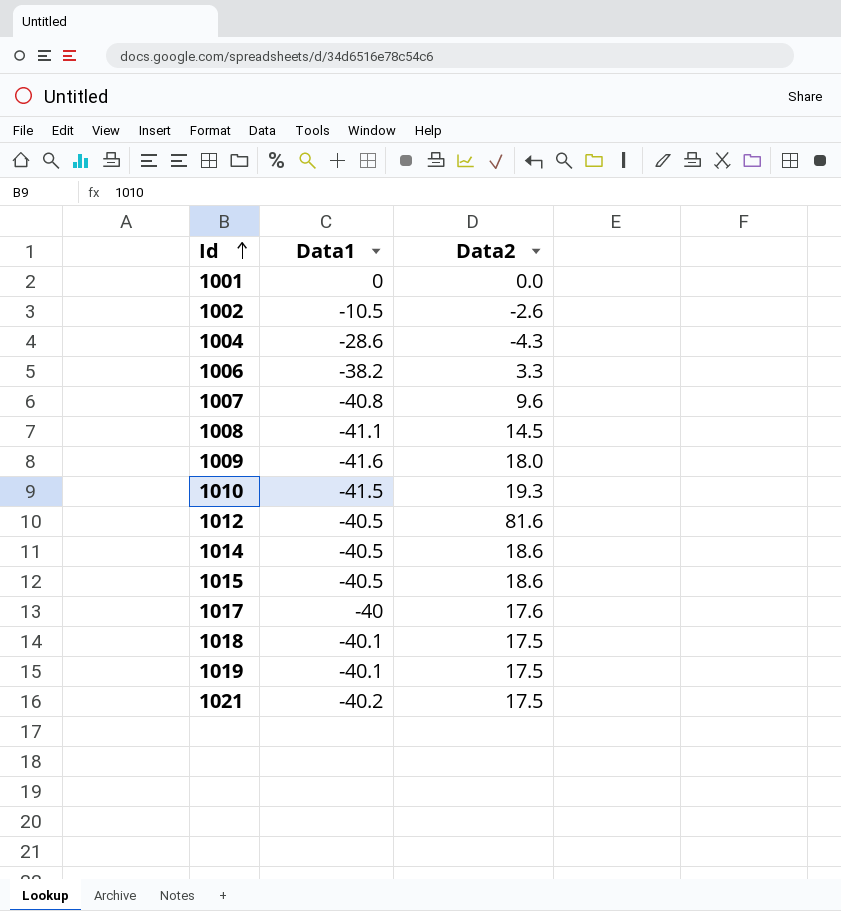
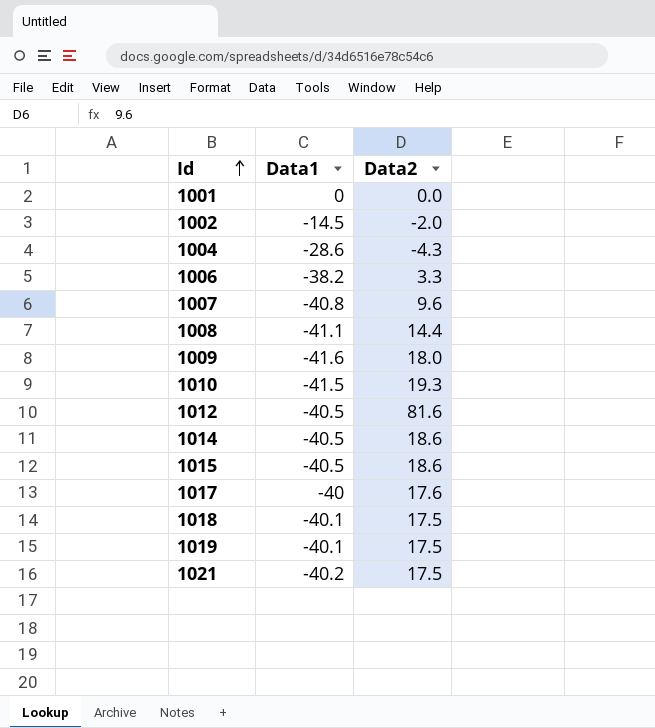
1002 | Data1: -10.5 -> -14.5
1002 | Data2: -2.6 -> -2.0
1008 | Data2: 14.5 -> 14.4

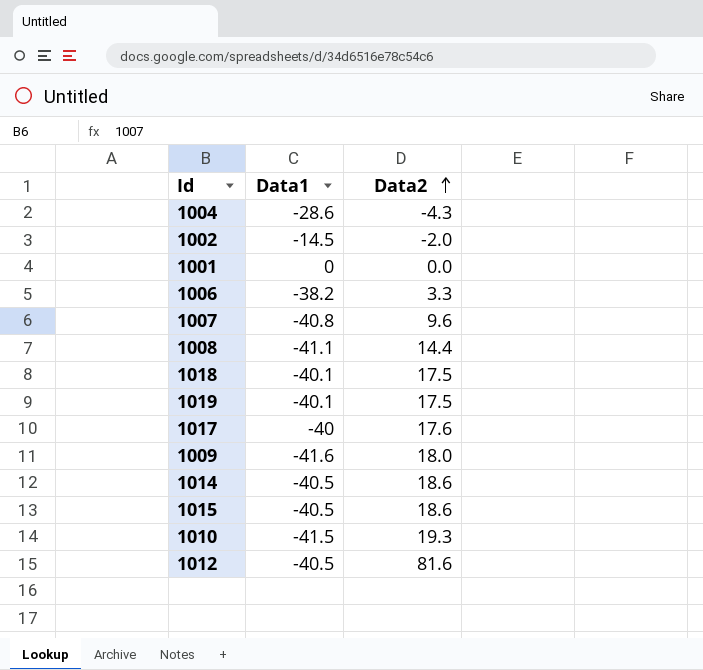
row order: Id ascending -> Data2 ascending
row 1021: -40.2 | 17.5 -> none

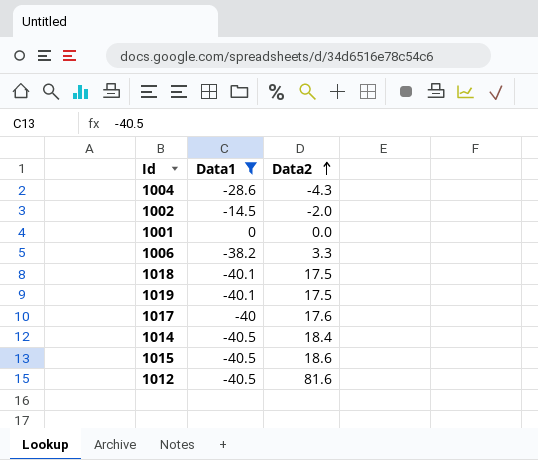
filter: none -> Data1 >= -40.5
1014 | Data2: 18.6 -> 18.4

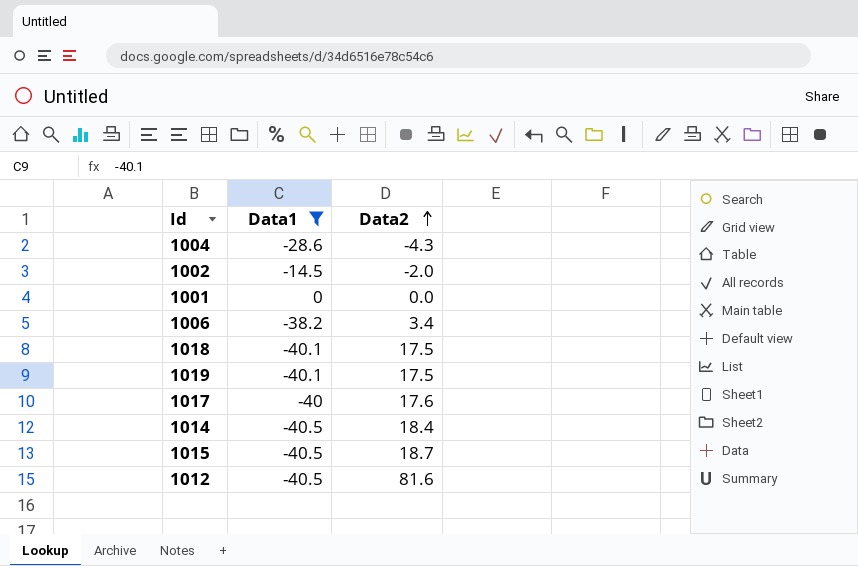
1006 | Data2: 3.3 -> 3.4
1015 | Data2: 18.6 -> 18.7

